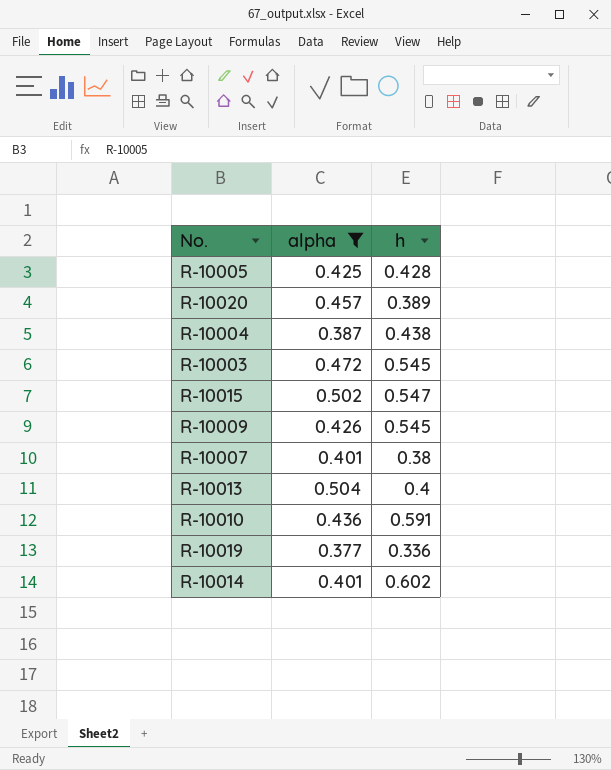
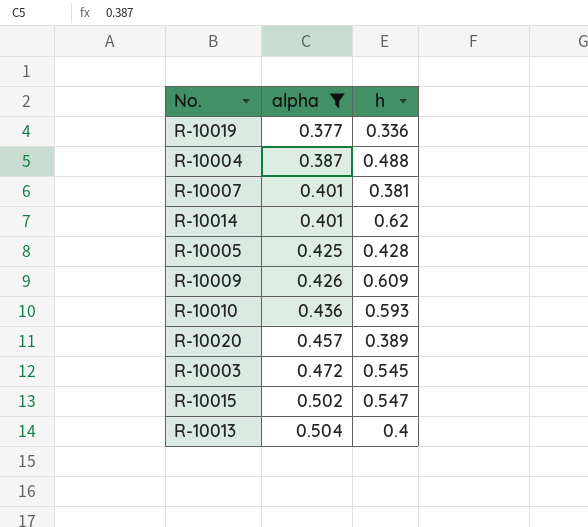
row order: none -> alpha ascending
R-10004 | h: 0.438 -> 0.488
R-10007 | h: 0.38 -> 0.381
R-10014 | h: 0.602 -> 0.62
R-10009 | h: 0.545 -> 0.609
R-10010 | h: 0.591 -> 0.593

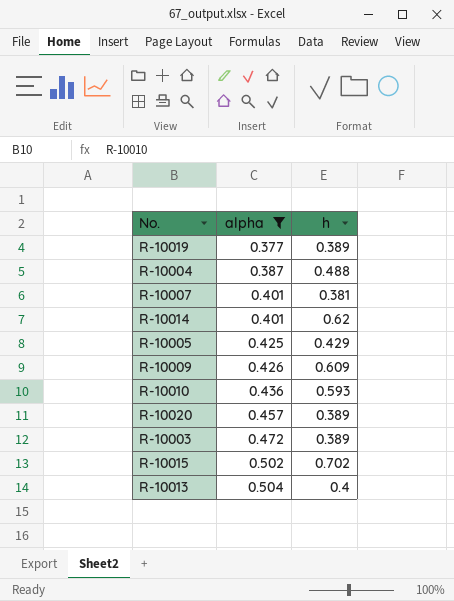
R-10019 | h: 0.336 -> 0.389
R-10005 | h: 0.428 -> 0.429
R-10003 | h: 0.545 -> 0.389
R-10015 | h: 0.547 -> 0.702

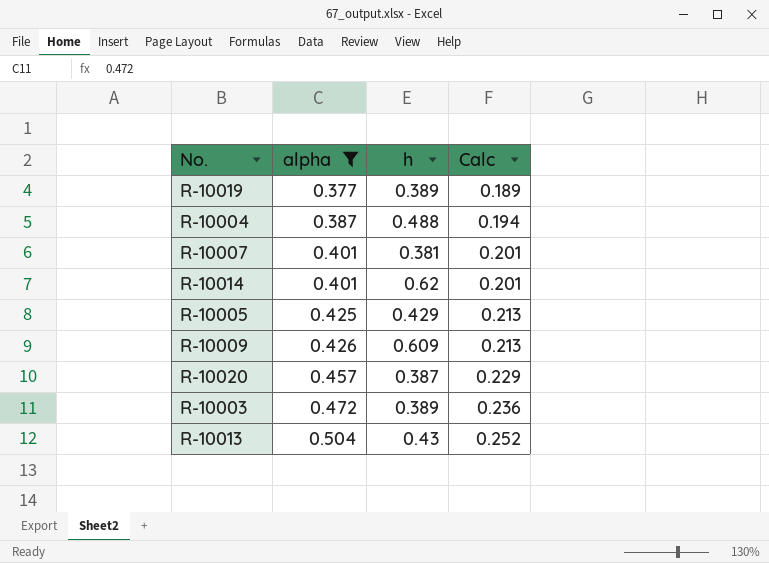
column Calc | formula: none -> [alpha] * 0.5
row R-10010: 0.436 | 0.593 -> none
row R-10015: 0.502 | 0.702 -> none
R-10020 | h: 0.389 -> 0.387
R-10013 | h: 0.4 -> 0.43

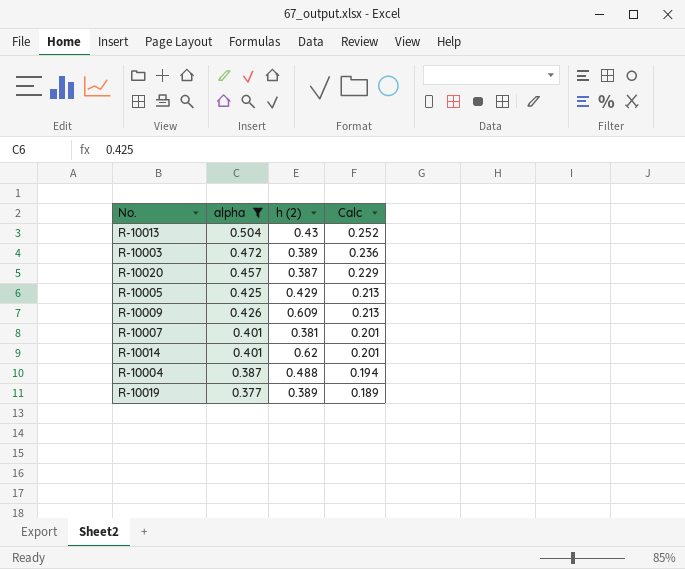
row order: alpha ascending -> Calc descending
column name: h -> h (2)

